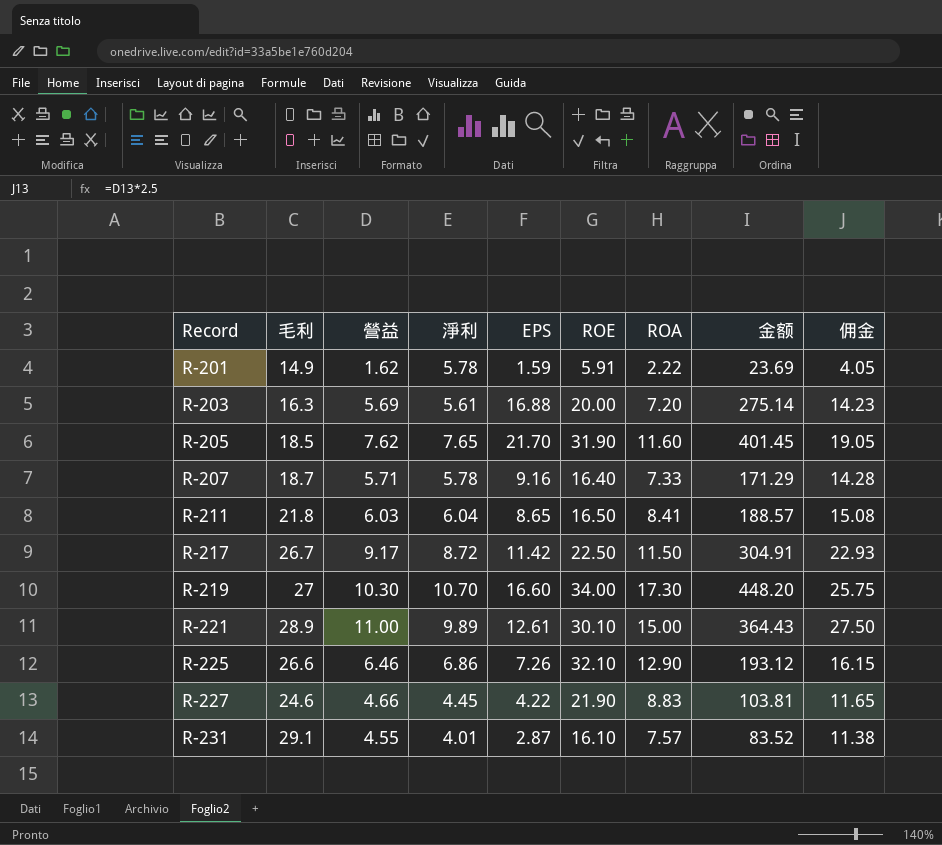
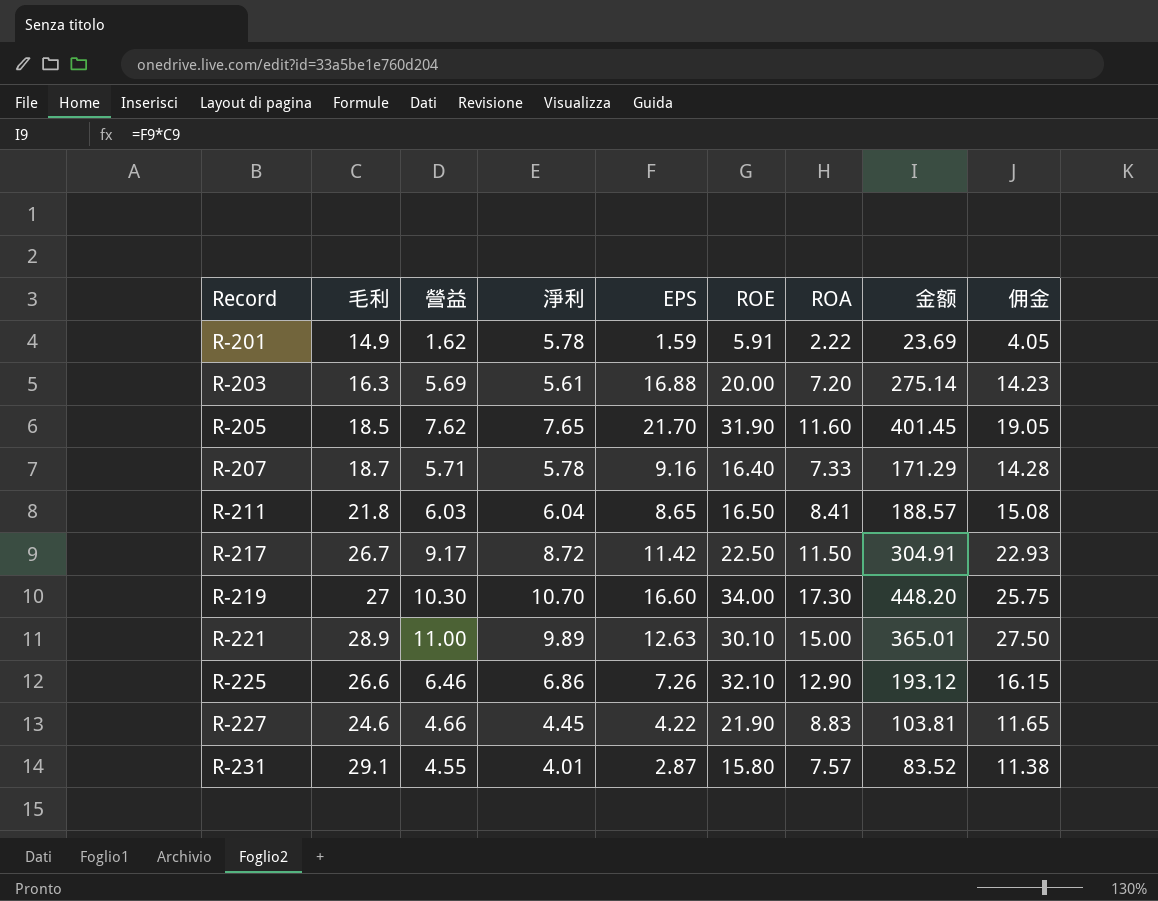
R-221 | EPS: 12.61 -> 12.63
R-221 | 金额: 364.43 -> 365.01
R-231 | ROE: 16.10 -> 15.80

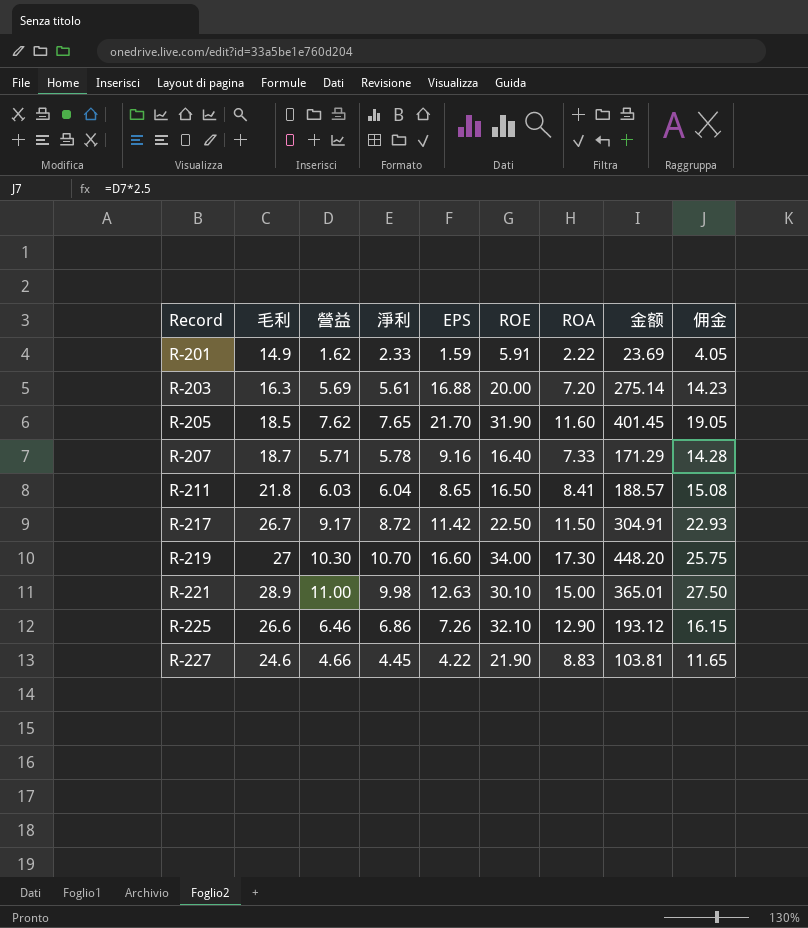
row R-231: 29.1 | 4.55 | 4.01 | 2.87 | 15.80 | 7.57 | 83.52 | 11.38 -> none
R-201 | 淨利: 5.78 -> 2.33
R-221 | 淨利: 9.89 -> 9.98

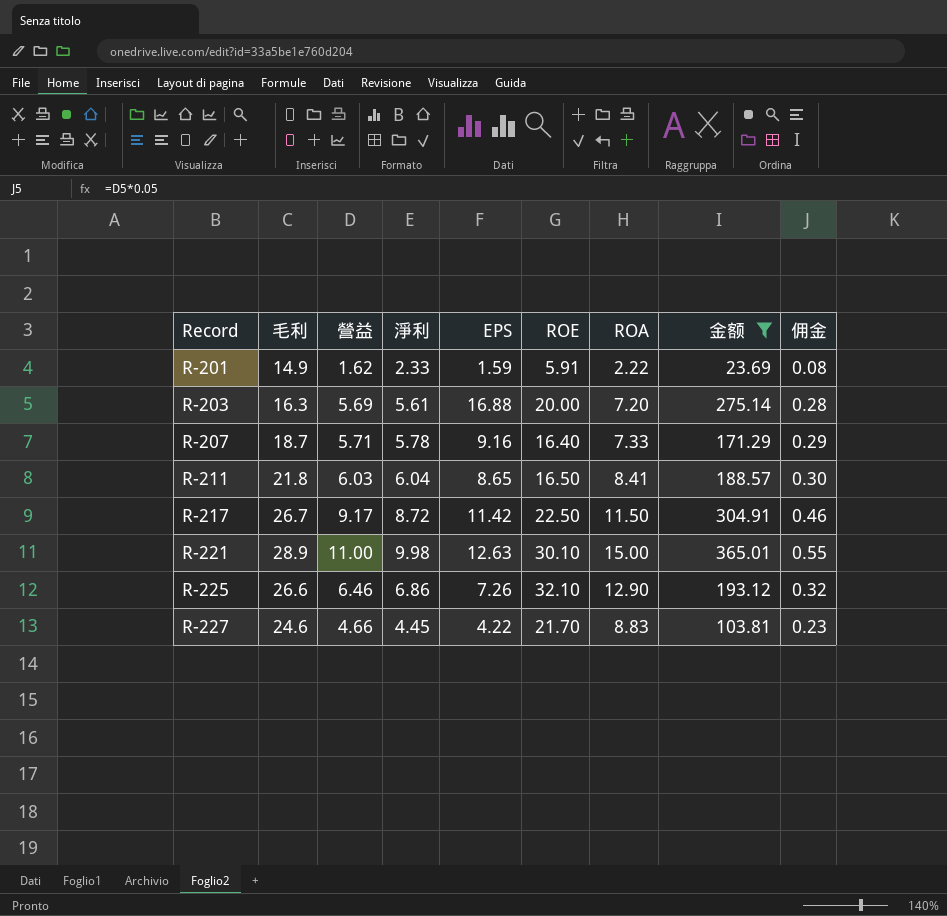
filter: none -> 金额 <= 365.01
column 佣金 | formula: [營益] * 2.5 -> [營益] * 0.05
R-227 | ROE: 21.90 -> 21.70

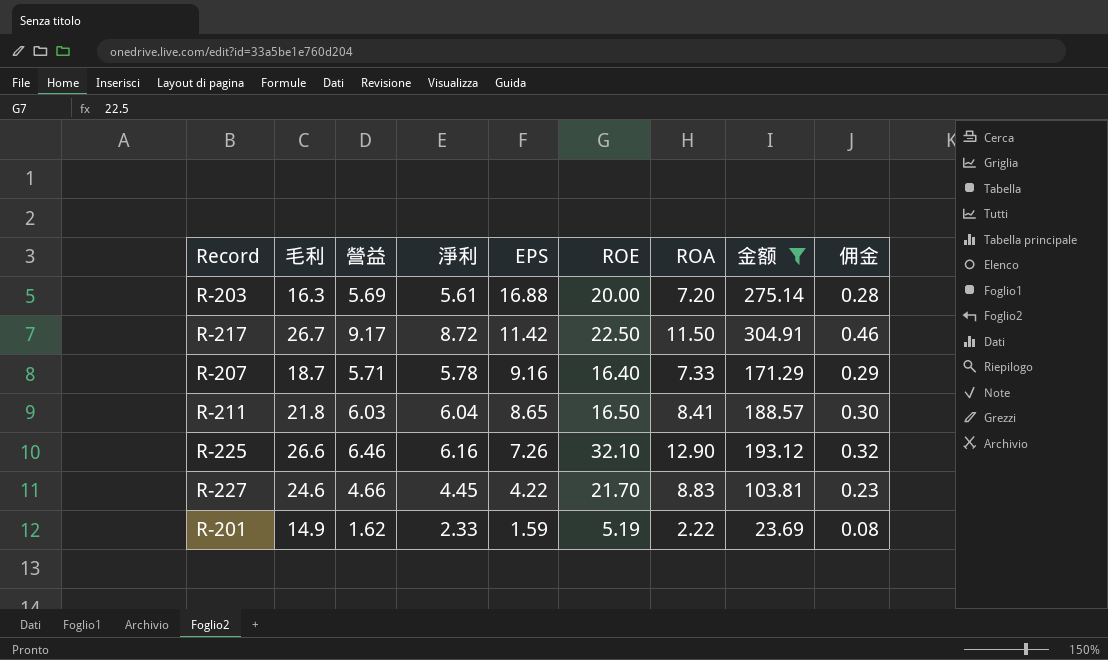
row order: Record ascending -> EPS descending
row R-221: 28.9 | 11.00 | 9.98 | 12.63 | 30.10 | 15.00 | 365.01 | 0.55 -> none
R-225 | 淨利: 6.86 -> 6.16
R-201 | ROE: 5.91 -> 5.19

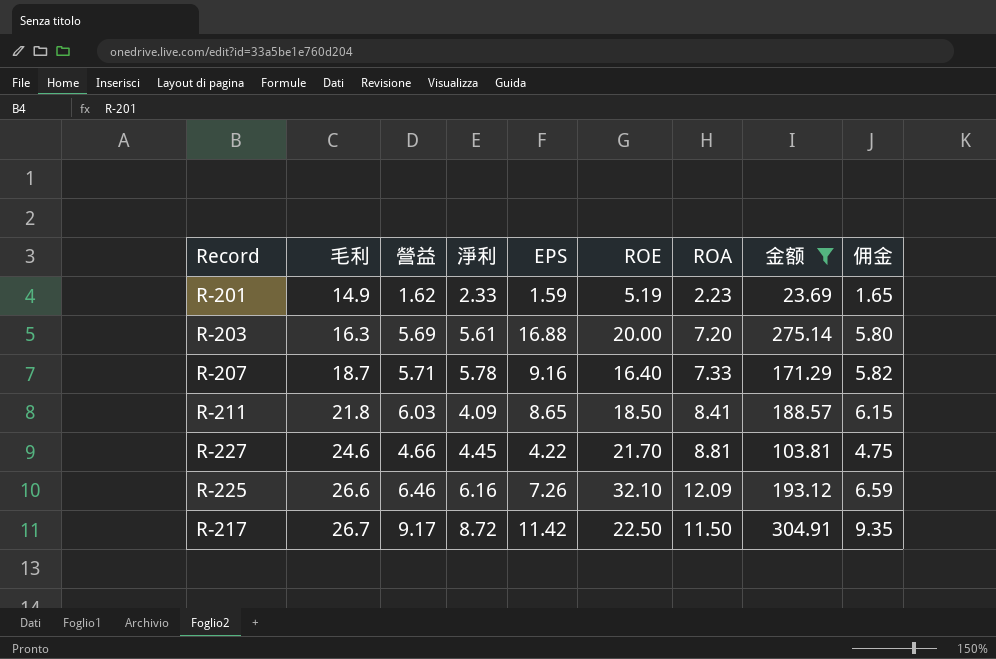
row order: EPS descending -> 毛利 ascending
column 佣金 | formula: [營益] * 0.05 -> [營益] * 1.02
R-201 | ROA: 2.22 -> 2.23
R-211 | 淨利: 6.04 -> 4.09
R-211 | ROE: 16.50 -> 18.50
R-227 | ROA: 8.83 -> 8.81
R-225 | ROA: 12.90 -> 12.09

